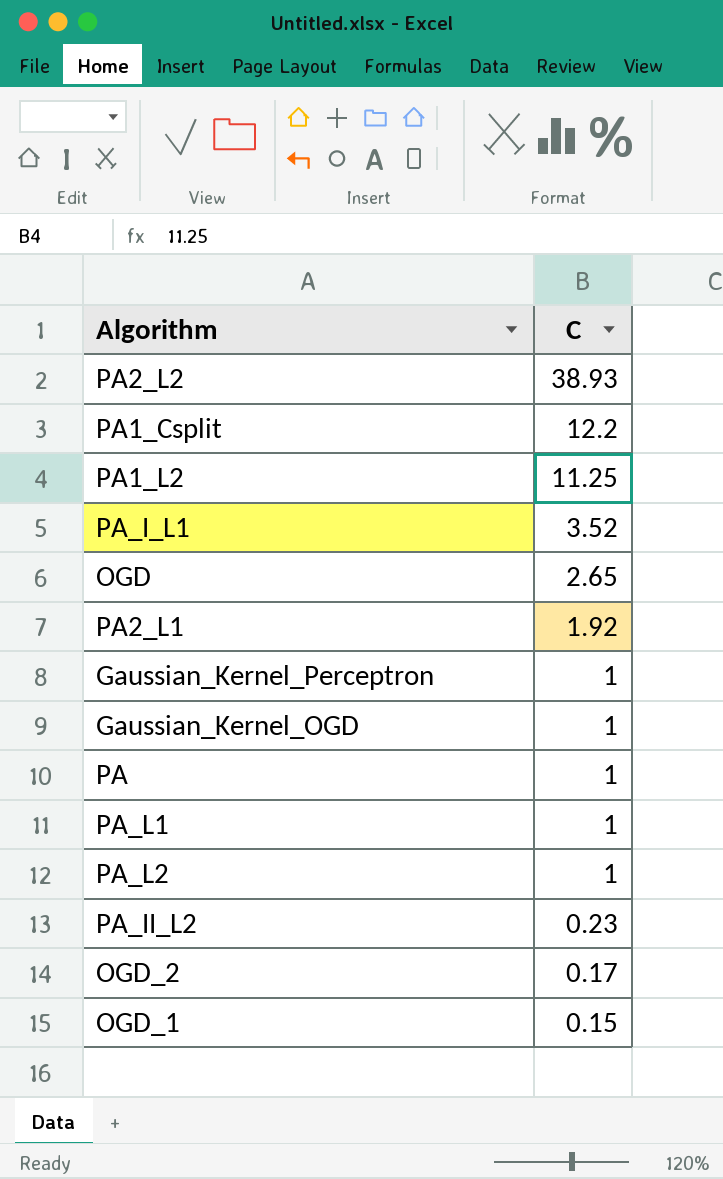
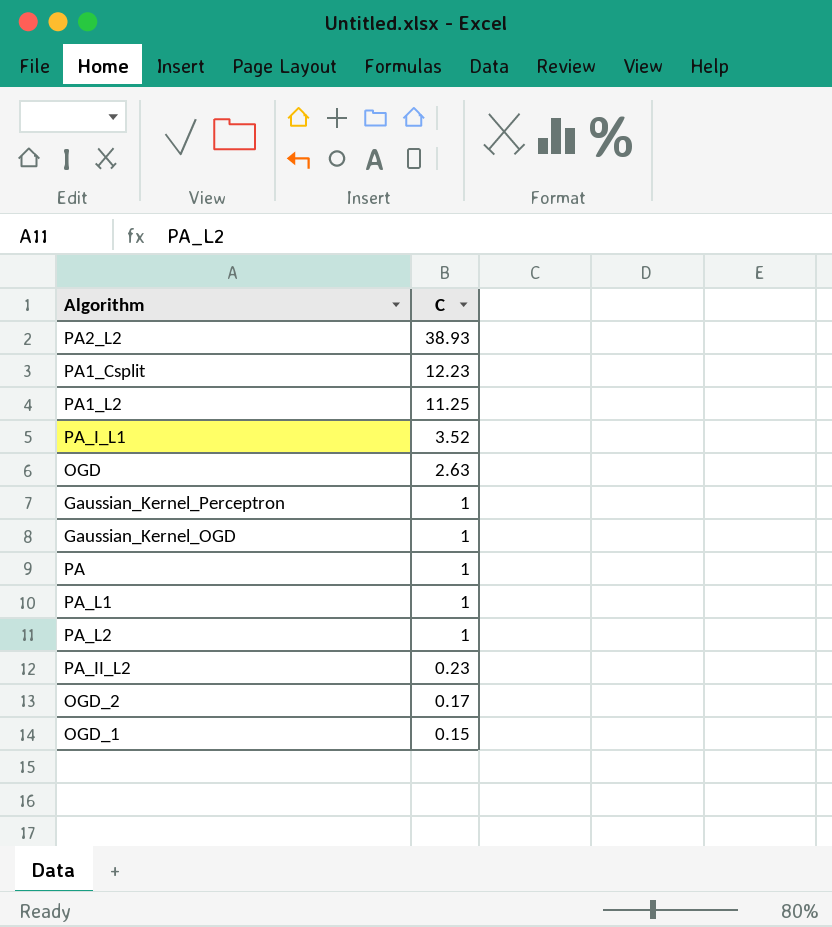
row PA2_L1: 1.92 -> none
PA1_Csplit | C: 12.2 -> 12.23
OGD | C: 2.65 -> 2.63

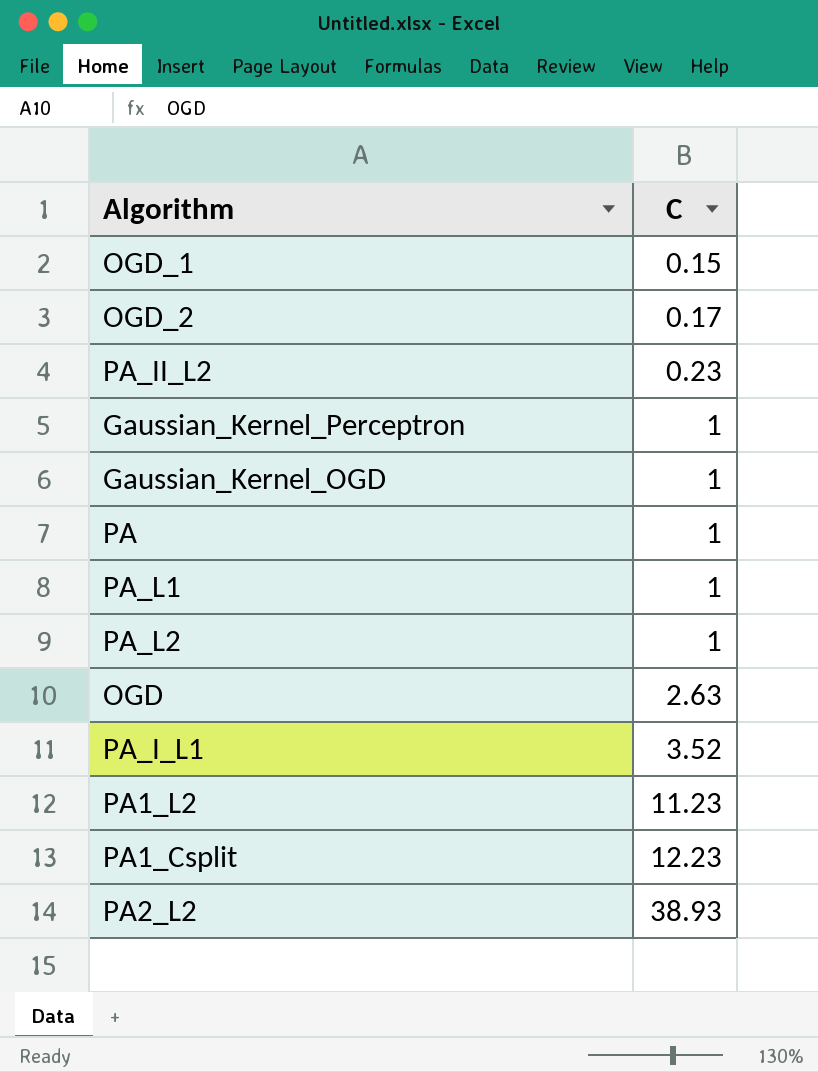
row order: C descending -> C ascending
PA1_L2 | C: 11.25 -> 11.23

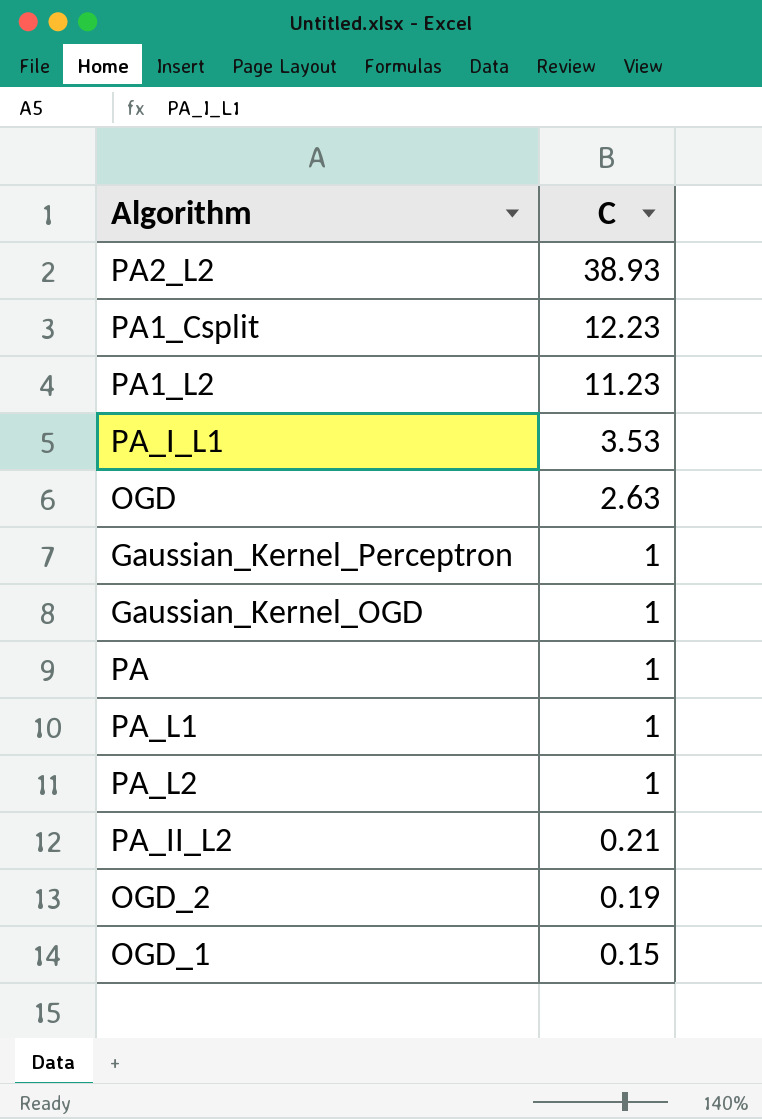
row order: C ascending -> C descending
PA_I_L1 | C: 3.52 -> 3.53
PA_II_L2 | C: 0.23 -> 0.21
OGD_2 | C: 0.17 -> 0.19

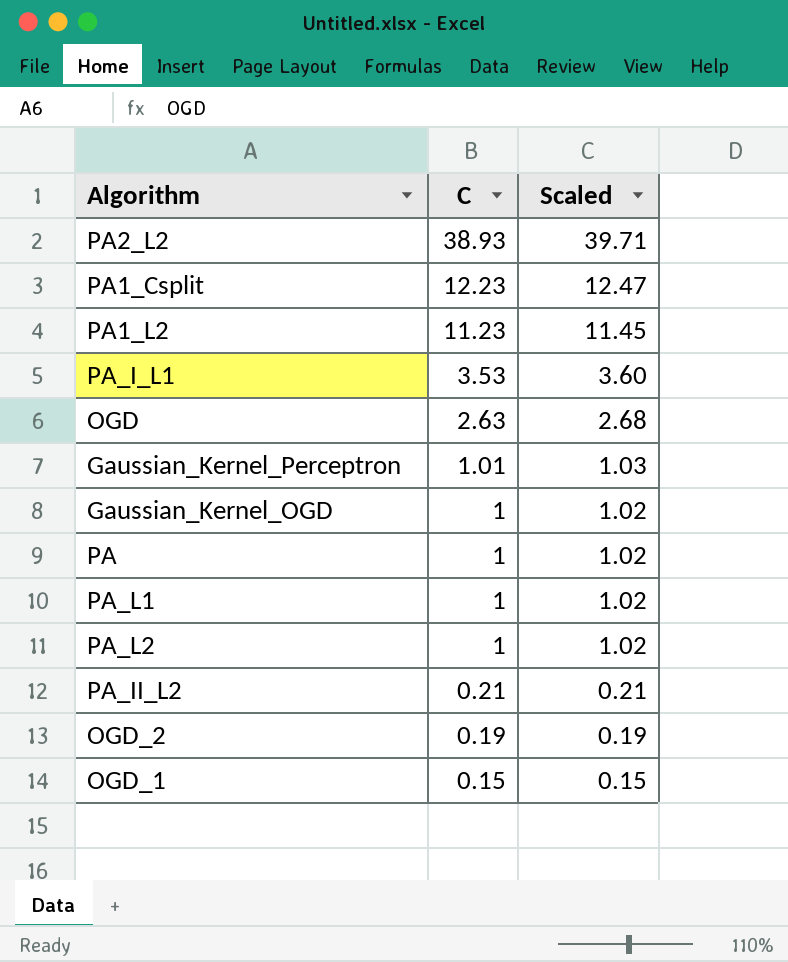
column Scaled | formula: none -> [C] * 1.02
Gaussian_Kernel_Perceptron | C: 1 -> 1.01

